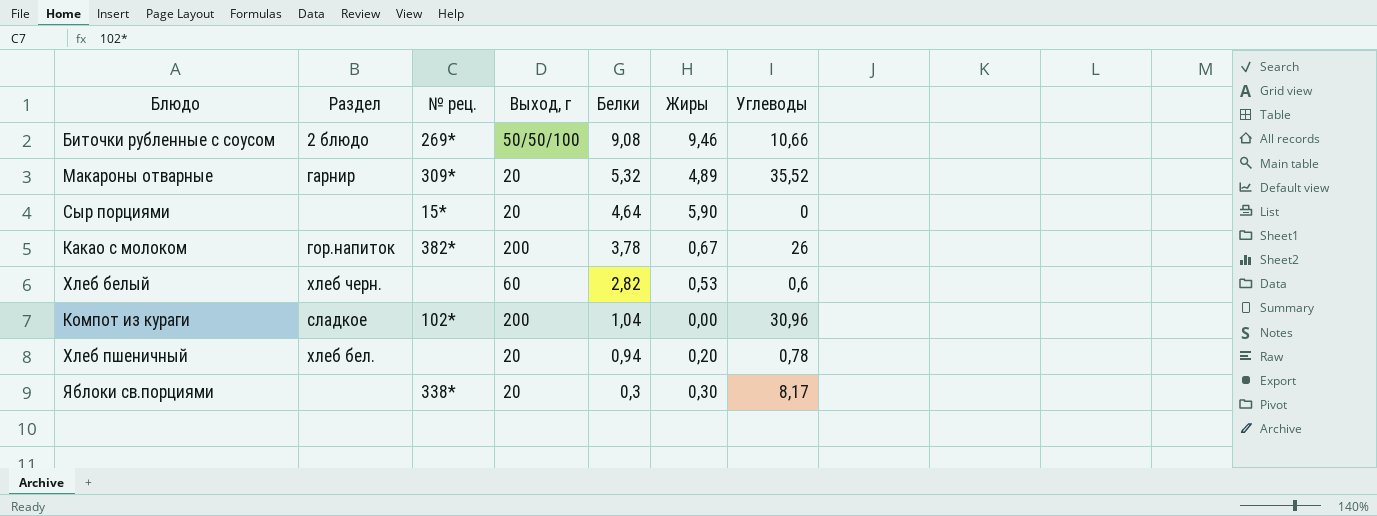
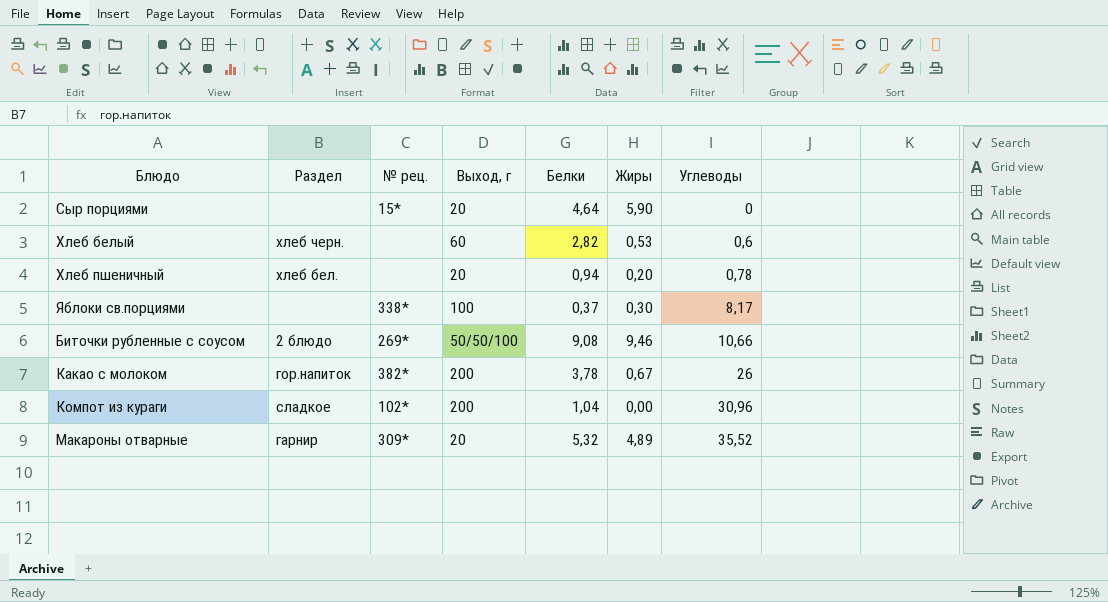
row order: Белки descending -> Углеводы ascending
Яблоки св.порциями | Выход, г: 20 -> 100
Яблоки св.порциями | Белки: 0,3 -> 0,37

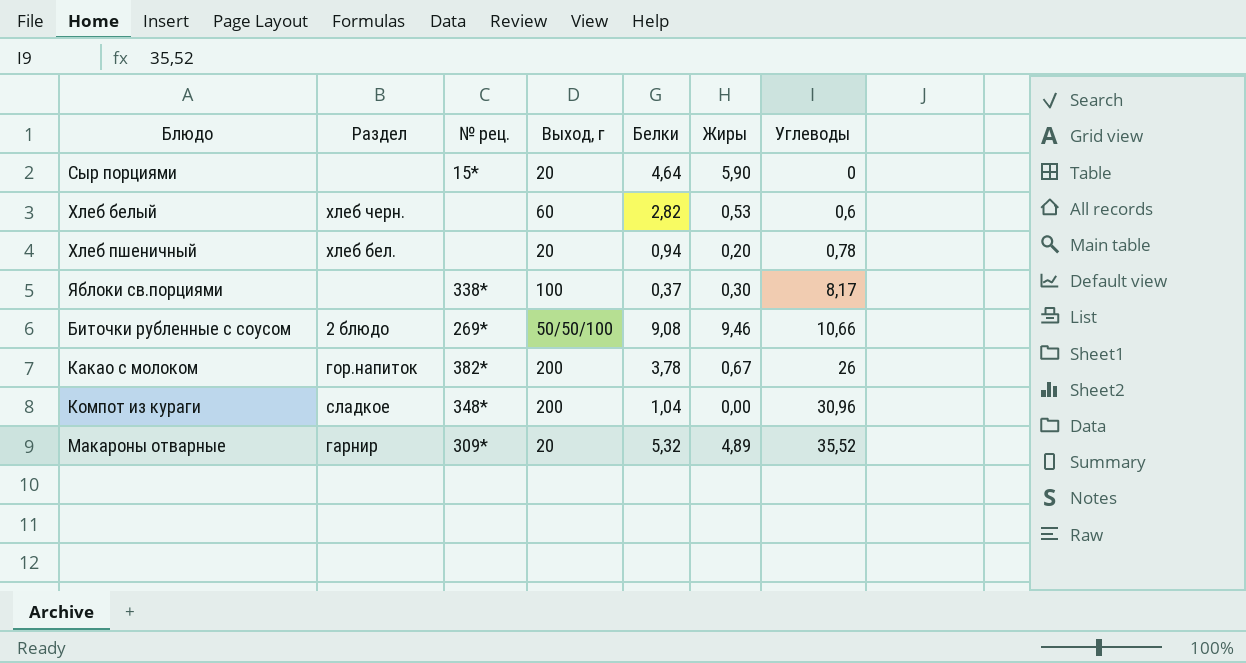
Компот из кураги | № рец.: 102* -> 348*

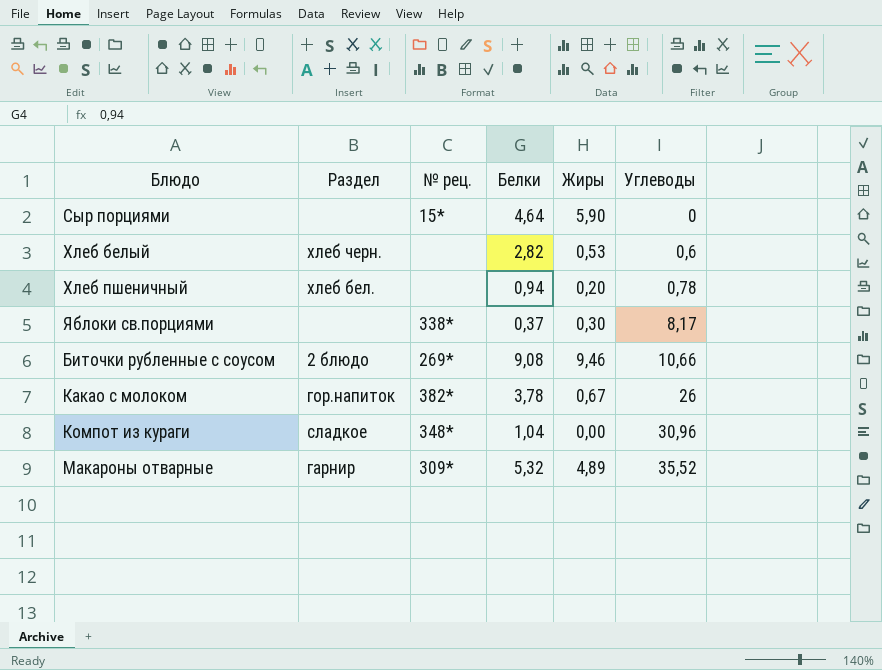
column Выход, г | position: 4 -> none

